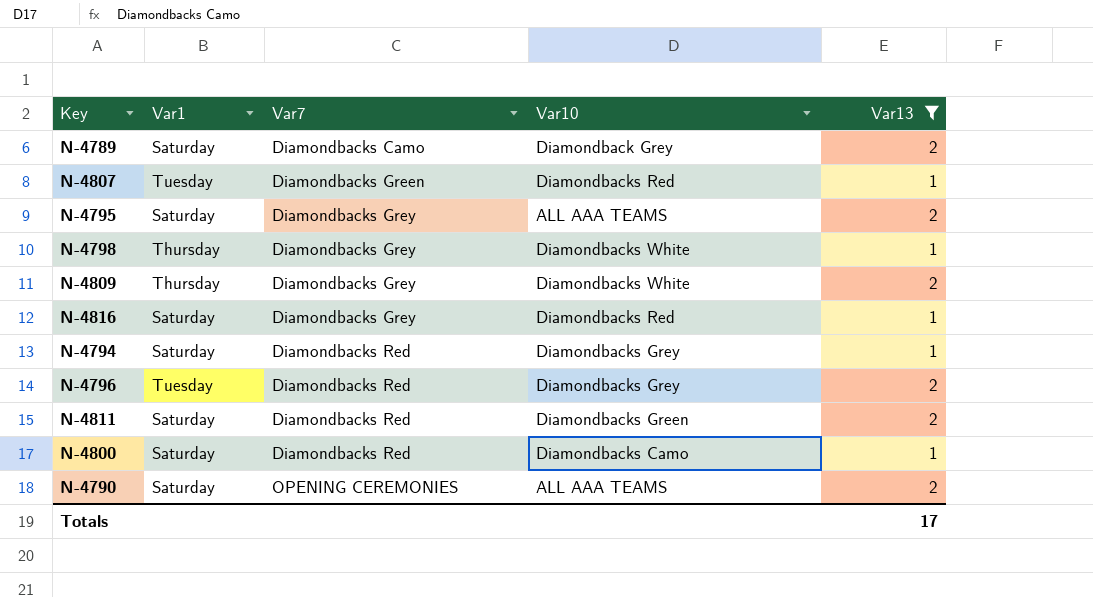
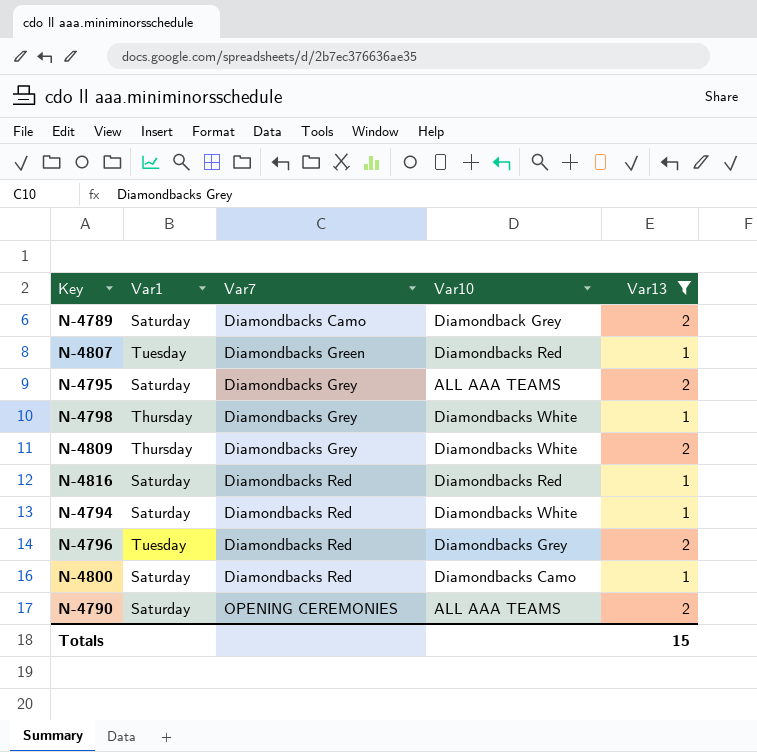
row N-4811: Saturday | Diamondbacks Red | Diamondbacks Green | 2 -> none
N-4816 | Var7: Diamondbacks Grey -> Diamondbacks Red
N-4794 | Var10: Diamondbacks Grey -> Diamondbacks White
Totals | Var13: 17 -> 15

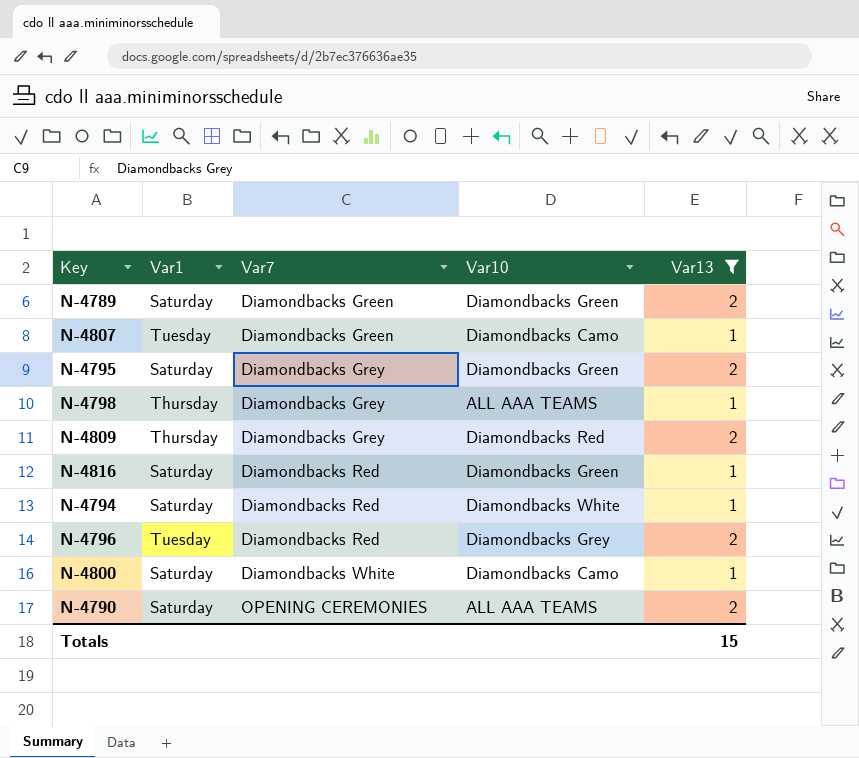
N-4789 | Var7: Diamondbacks Camo -> Diamondbacks Green
N-4789 | Var10: Diamondback Grey -> Diamondbacks Green
N-4807 | Var10: Diamondbacks Red -> Diamondbacks Camo
N-4795 | Var10: ALL AAA TEAMS -> Diamondbacks Green
N-4798 | Var10: Diamondbacks White -> ALL AAA TEAMS
N-4809 | Var10: Diamondbacks White -> Diamondbacks Red
N-4816 | Var10: Diamondbacks Red -> Diamondbacks Green
N-4800 | Var7: Diamondbacks Red -> Diamondbacks White

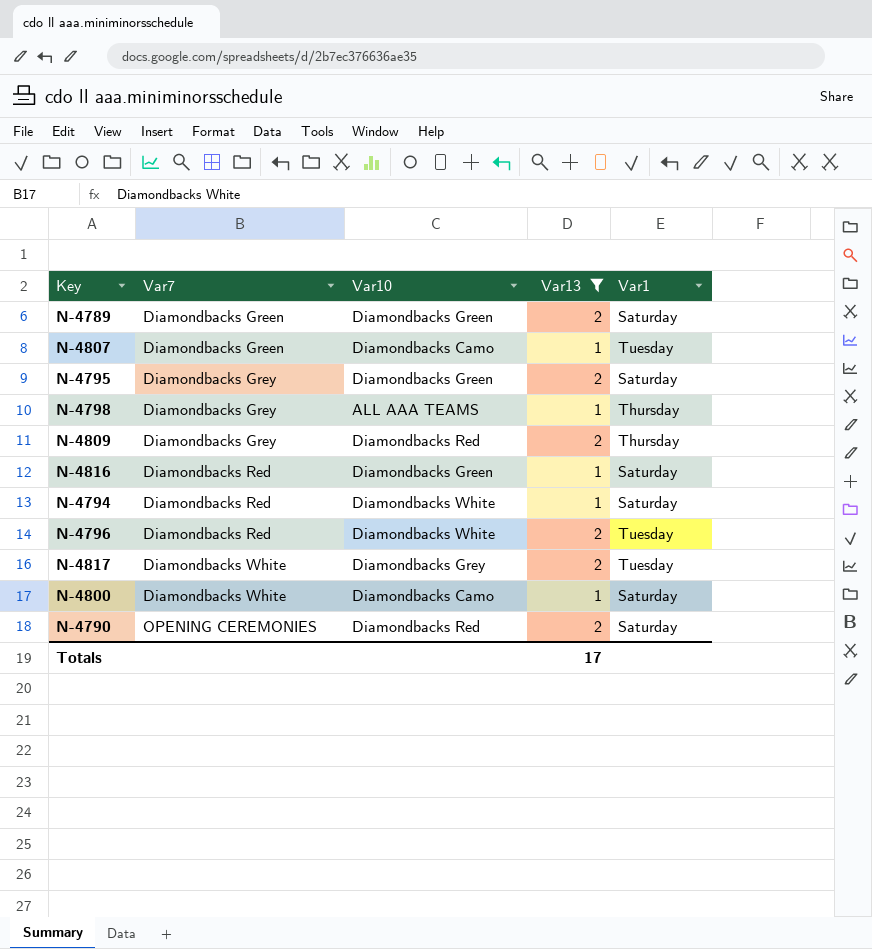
column Var1 | position: 2 -> 5
N-4796 | Var10: Diamondbacks Grey -> Diamondbacks White
row N-4817: none -> Diamondbacks White | Diamondbacks Grey | 2 | Tuesday
N-4790 | Var10: ALL AAA TEAMS -> Diamondbacks Red
Totals | Var13: 15 -> 17

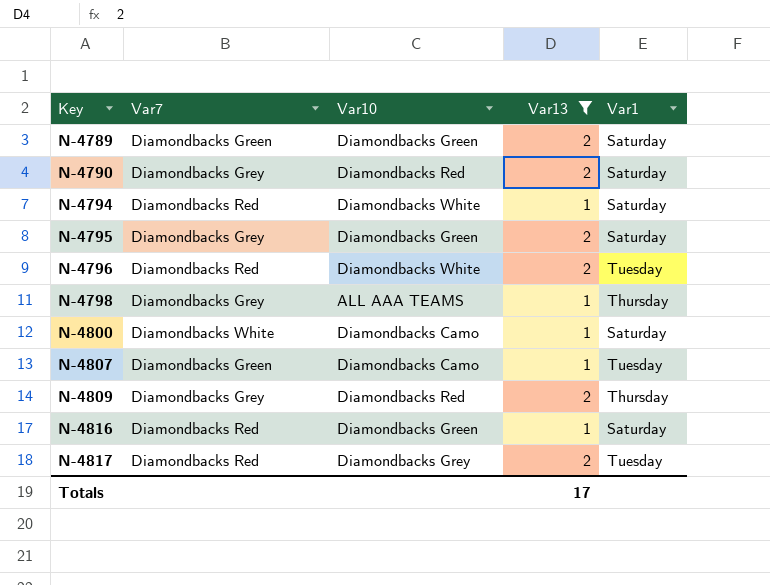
row order: Var7 ascending -> Key ascending
N-4790 | Var7: OPENING CEREMONIES -> Diamondbacks Grey
N-4817 | Var7: Diamondbacks White -> Diamondbacks Red

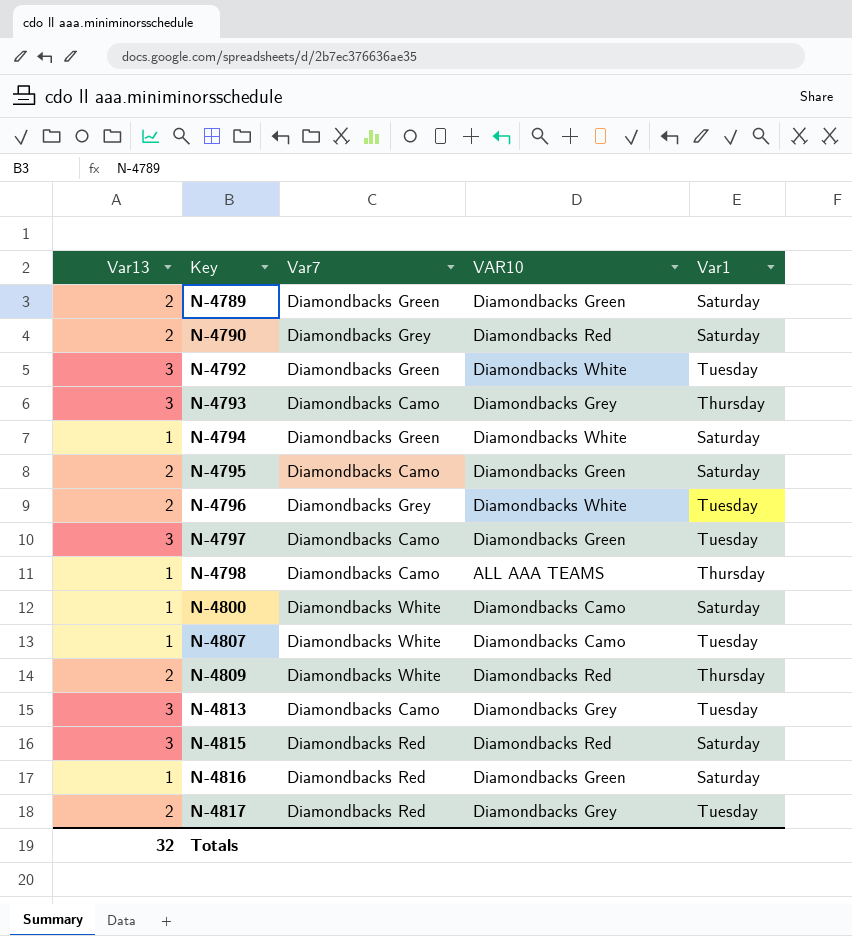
filter: Var13 != 3 -> none
column Var13 | position: 4 -> 1
column name: Var10 -> VAR10
N-4794 | Var7: Diamondbacks Red -> Diamondbacks Green
N-4795 | Var7: Diamondbacks Grey -> Diamondbacks Camo
N-4796 | Var7: Diamondbacks Red -> Diamondbacks Grey
N-4798 | Var7: Diamondbacks Grey -> Diamondbacks Camo
N-4807 | Var7: Diamondbacks Green -> Diamondbacks White
N-4809 | Var7: Diamondbacks Grey -> Diamondbacks White
Totals | Var13: 17 -> 32

